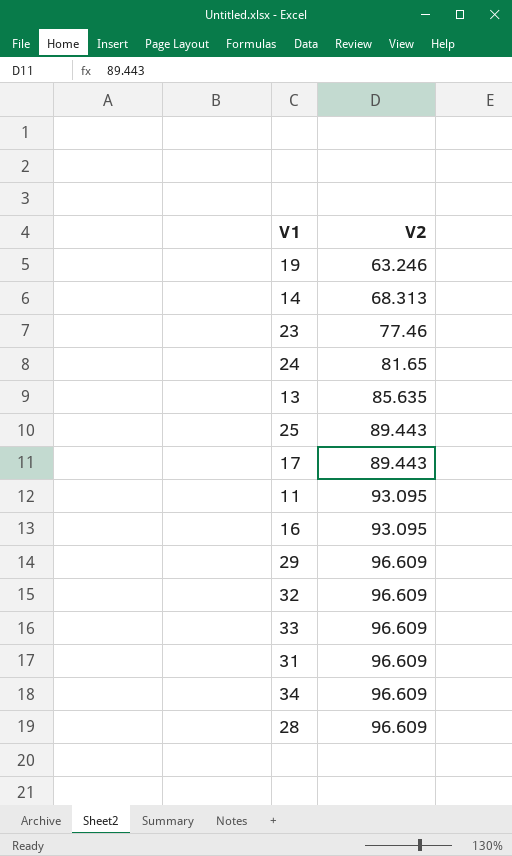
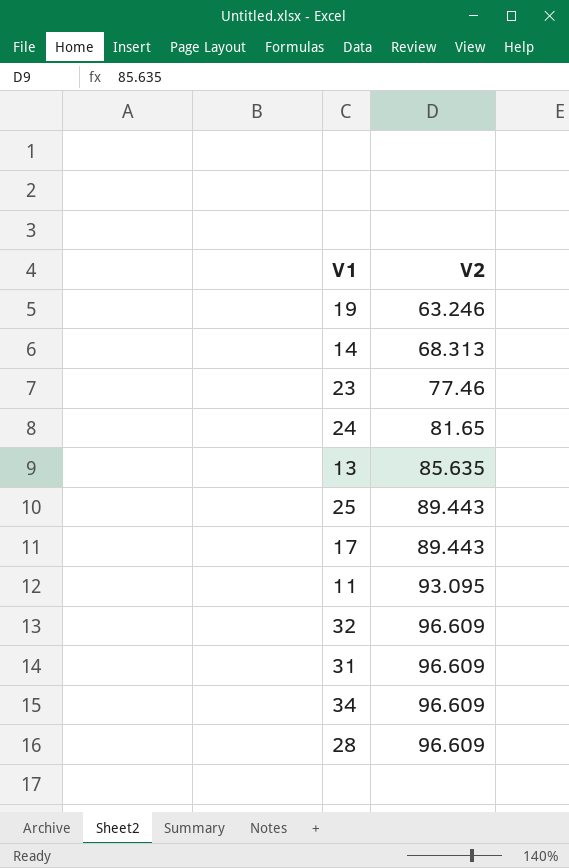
row 16: 93.095 -> none
row 29: 96.609 -> none
row 33: 96.609 -> none

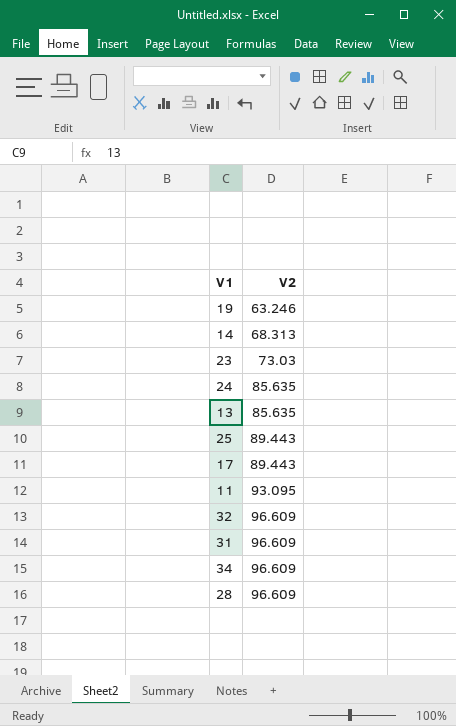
23 | V2: 77.46 -> 73.03
24 | V2: 81.65 -> 85.635

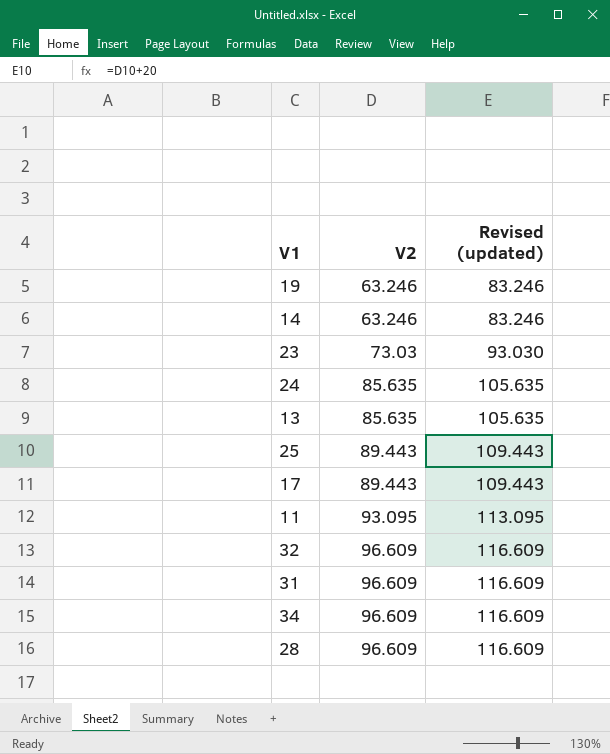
column Revised (updated) | formula: none -> [V2] + 20
14 | V2: 68.313 -> 63.246

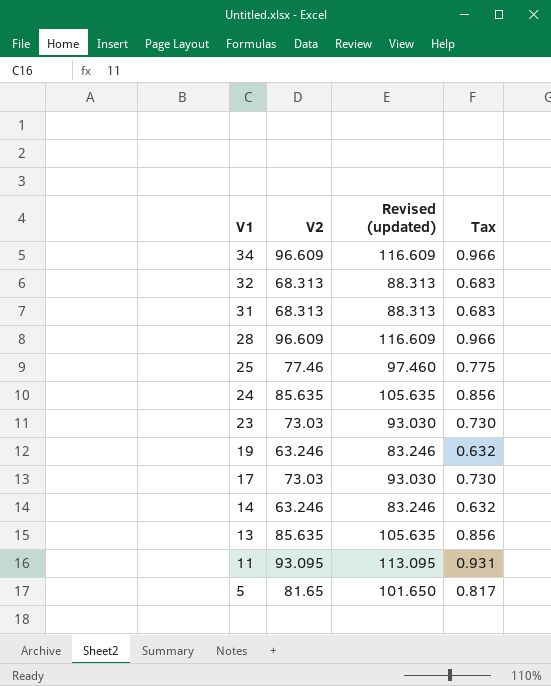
row order: V2 ascending -> V1 descending
column Tax | formula: none -> [V2] * 0.01
32 | V2: 96.609 -> 68.313
32 | Revised (updated): 116.609 -> 88.313
31 | V2: 96.609 -> 68.313
31 | Revised (updated): 116.609 -> 88.313
25 | V2: 89.443 -> 77.46
25 | Revised (updated): 109.443 -> 97.460
17 | V2: 89.443 -> 73.03
17 | Revised (updated): 109.443 -> 93.030
row 5: none -> 81.65 | 101.650 | 0.817

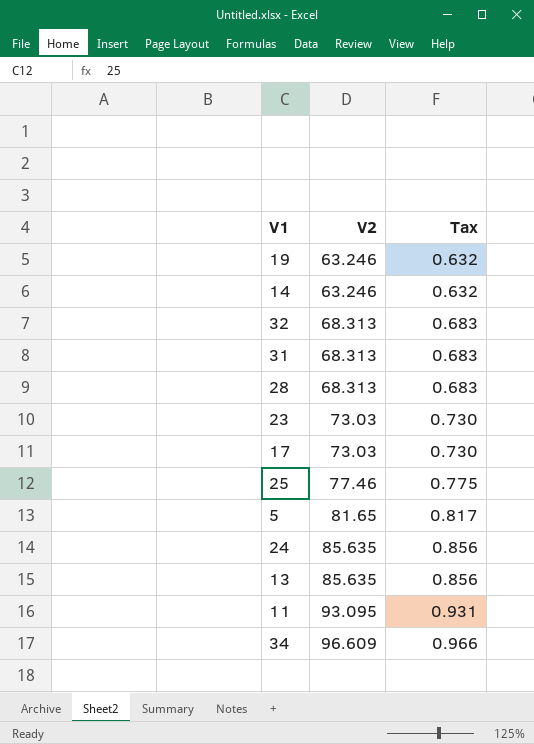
row order: V1 descending -> V2 ascending
column Revised (updated) | formula: [V2] + 20 -> none
28 | V2: 96.609 -> 68.313
28 | Tax: 0.966 -> 0.683

